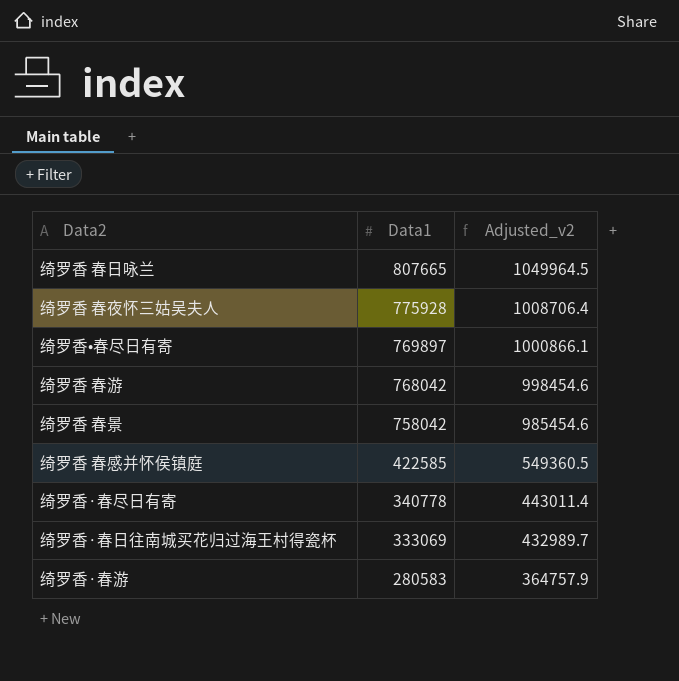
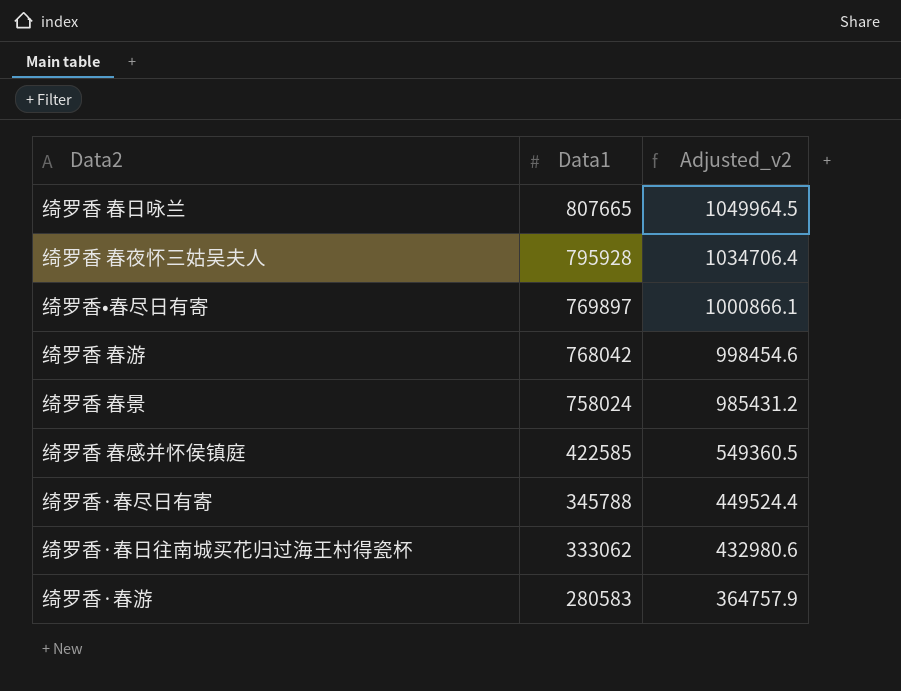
绮罗香 春夜怀三姑吴夫人 | Data1: 775928 -> 795928
绮罗香 春夜怀三姑吴夫人 | Adjusted_v2: 1008706.4 -> 1034706.4
绮罗香 春景 | Data1: 758042 -> 758024
绮罗香 春景 | Adjusted_v2: 985454.6 -> 985431.2
绮罗香·春尽日有寄 | Data1: 340778 -> 345788
绮罗香·春尽日有寄 | Adjusted_v2: 443011.4 -> 449524.4
绮罗香·春日往南城买花归过海王村得瓷杯 | Data1: 333069 -> 333062
绮罗香·春日往南城买花归过海王村得瓷杯 | Adjusted_v2: 432989.7 -> 432980.6

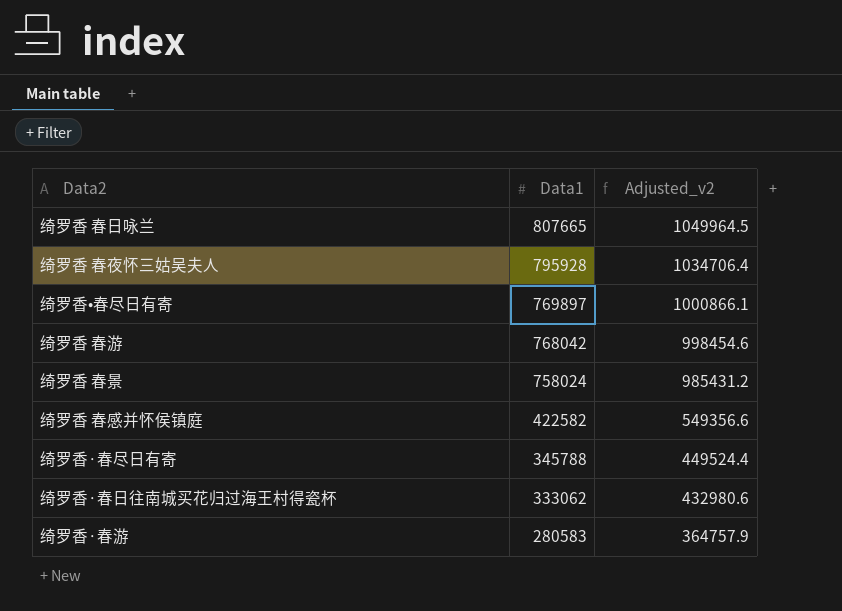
绮罗香 春感并怀侯镇庭 | Data1: 422585 -> 422582
绮罗香 春感并怀侯镇庭 | Adjusted_v2: 549360.5 -> 549356.6

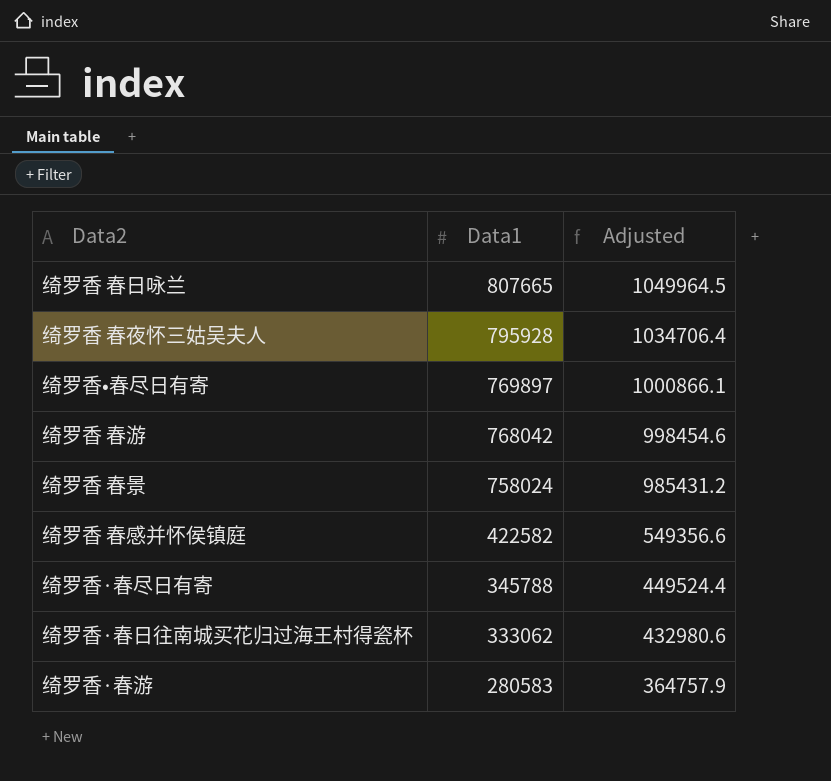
column name: Adjusted_v2 -> Adjusted

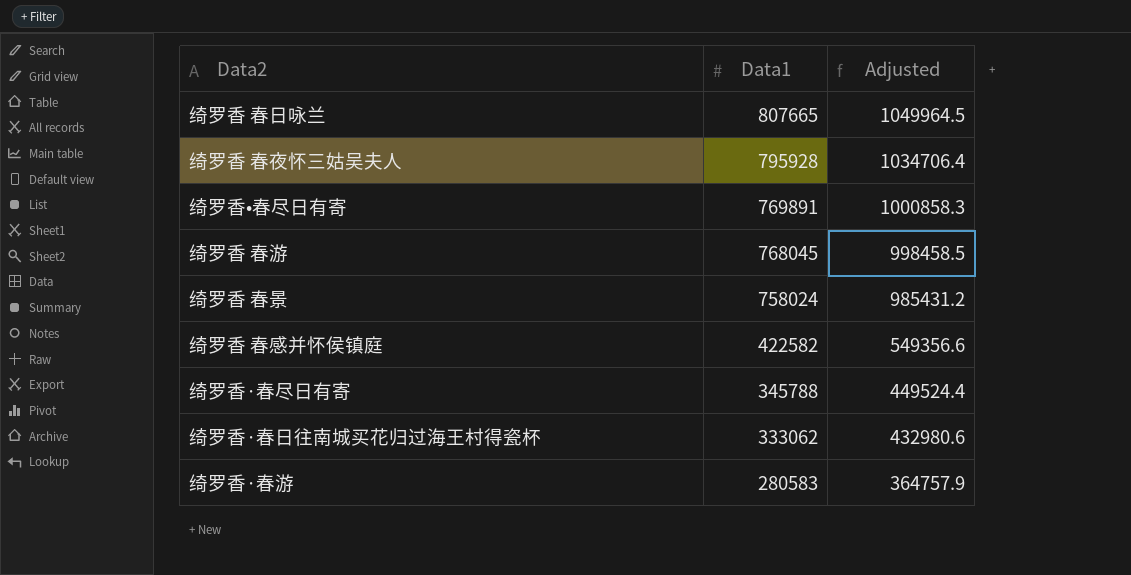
绮罗香•春尽日有寄 | Data1: 769897 -> 769891
绮罗香•春尽日有寄 | Adjusted: 1000866.1 -> 1000858.3
绮罗香 春游 | Data1: 768042 -> 768045
绮罗香 春游 | Adjusted: 998454.6 -> 998458.5

